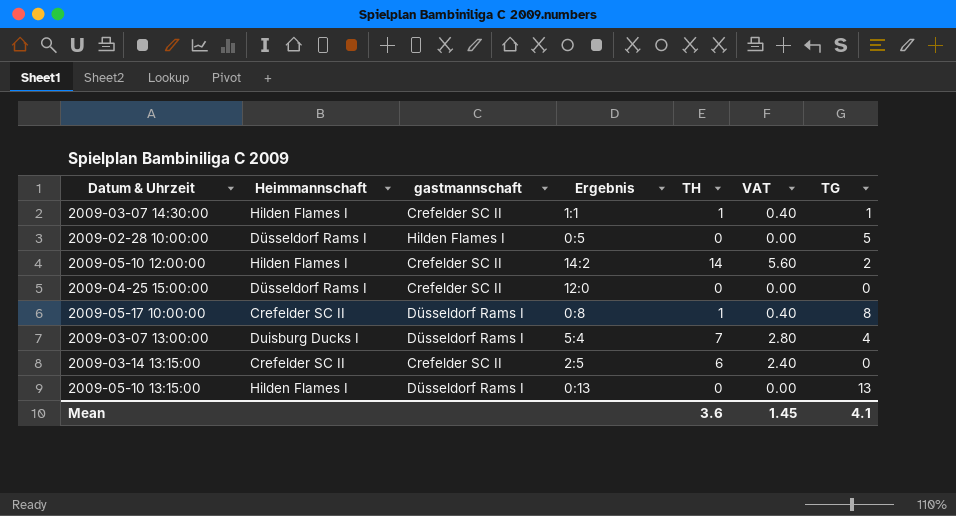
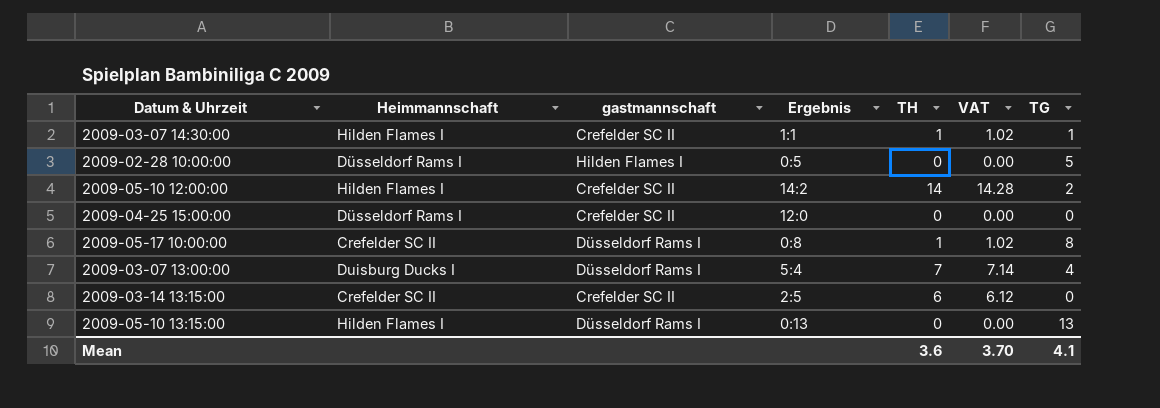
column VAT | formula: [TH] * 0.4 -> [TH] * 1.02
Mean | VAT: 1.45 -> 3.70

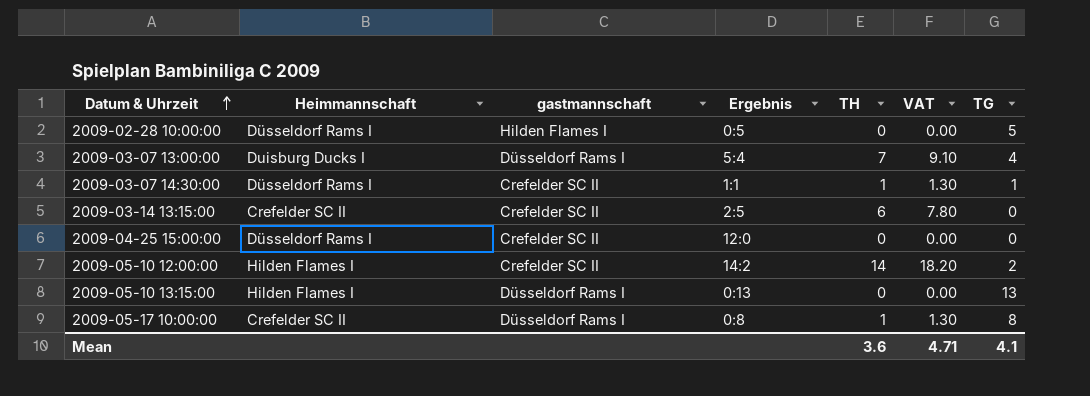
row order: none -> Datum & Uhrzeit ascending
column VAT | formula: [TH] * 1.02 -> [TH] * 1.3
2009-03-07 14:30:00 | Heimmannschaft: Hilden Flames I -> Düsseldorf Rams I
Mean | VAT: 3.70 -> 4.71

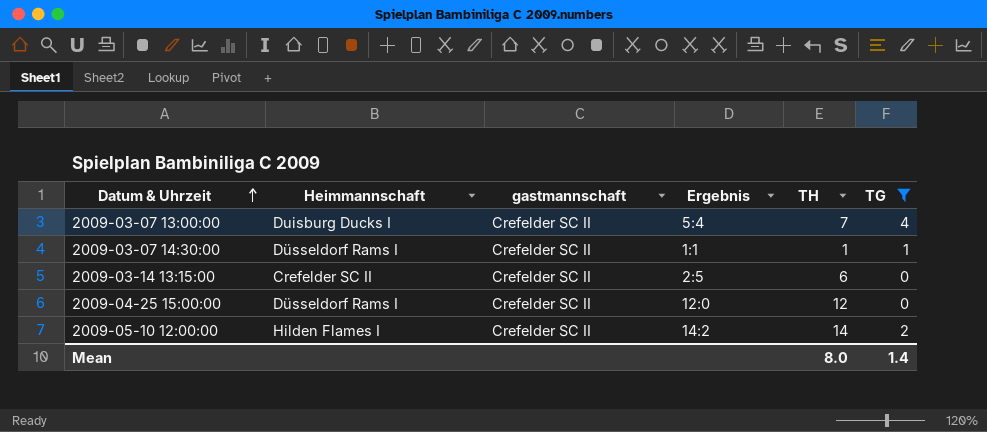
filter: none -> TG <= 4
column VAT | formula: [TH] * 1.3 -> none
2009-03-07 13:00:00 | gastmannschaft: Düsseldorf Rams I -> Crefelder SC II
2009-04-25 15:00:00 | TH: 0 -> 12
Mean | TH: 3.6 -> 8.0
Mean | TG: 4.1 -> 1.4

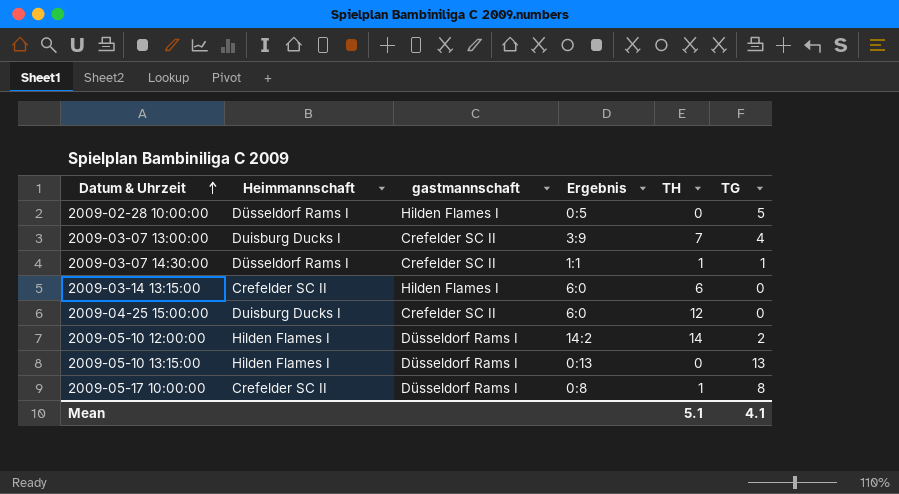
filter: TG <= 4 -> none
2009-03-07 13:00:00 | Ergebnis: 5:4 -> 3:9
2009-03-14 13:15:00 | gastmannschaft: Crefelder SC II -> Hilden Flames I
2009-03-14 13:15:00 | Ergebnis: 2:5 -> 6:0
2009-04-25 15:00:00 | Heimmannschaft: Düsseldorf Rams I -> Duisburg Ducks I
2009-04-25 15:00:00 | Ergebnis: 12:0 -> 6:0
2009-05-10 12:00:00 | gastmannschaft: Crefelder SC II -> Düsseldorf Rams I
Mean | TH: 8.0 -> 5.1
Mean | TG: 1.4 -> 4.1

